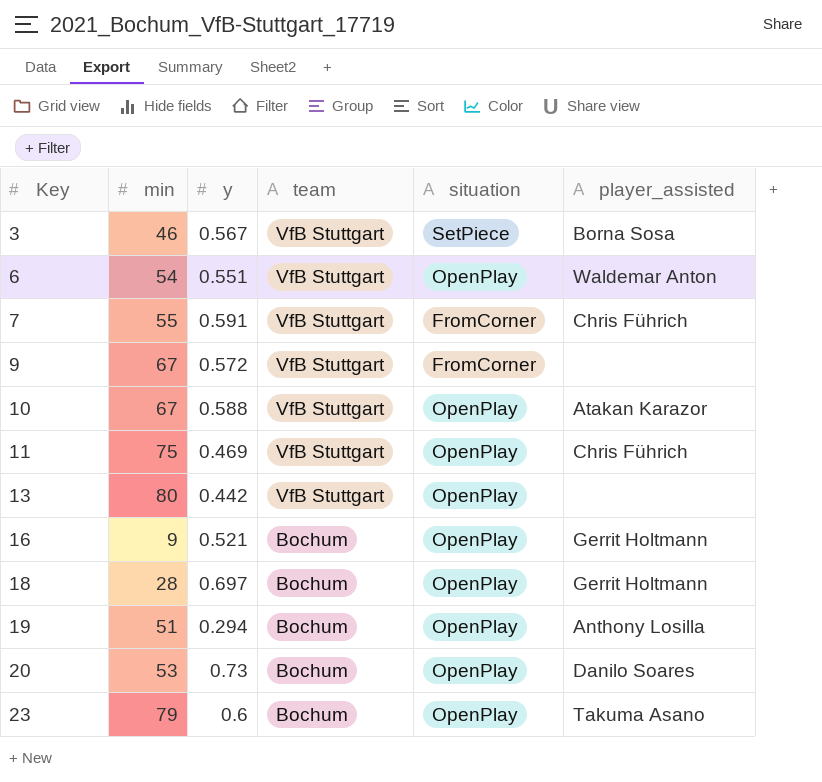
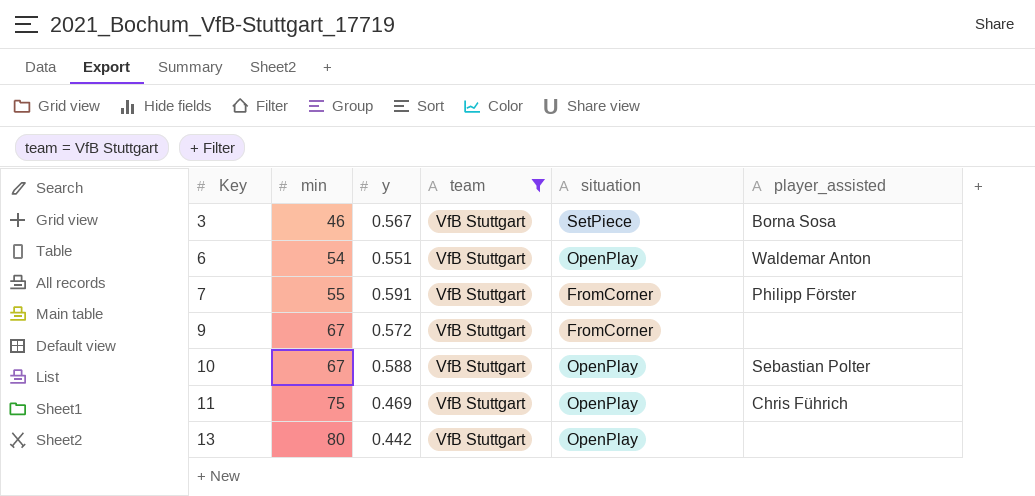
filter: none -> team = VfB Stuttgart
7 | player_assisted: Chris Führich -> Philipp Förster
10 | player_assisted: Atakan Karazor -> Sebastian Polter

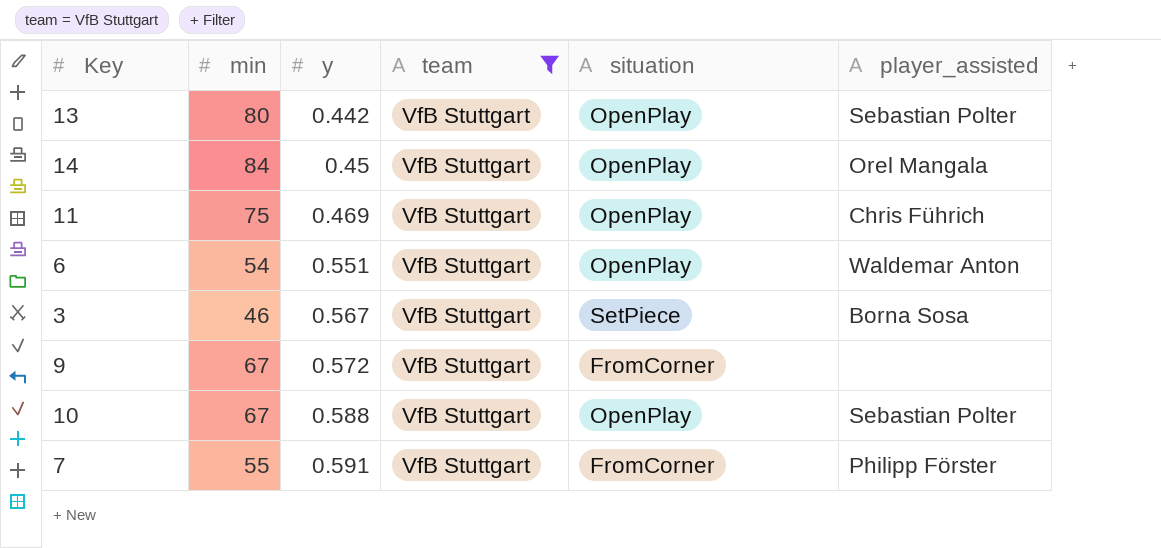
row order: Key ascending -> y ascending
13 | player_assisted: none -> Sebastian Polter
row 14: none -> 84 | 0.45 | VfB Stuttgart | OpenPlay | Orel Mangala

